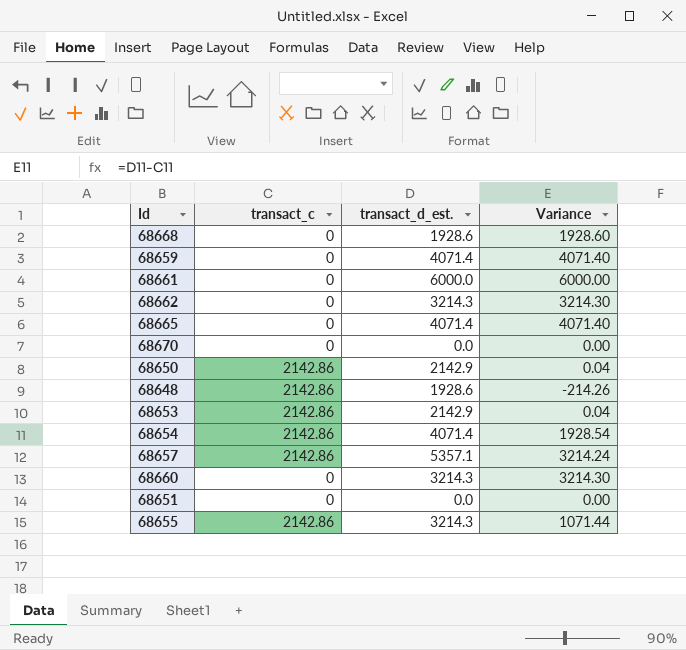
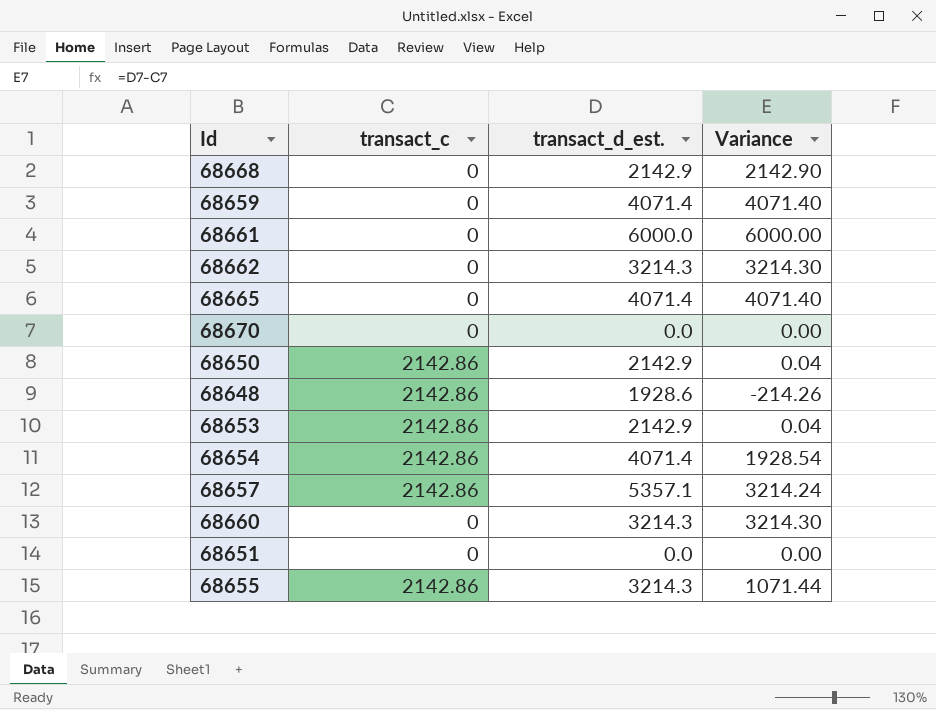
68668 | transact_d_est.: 1928.6 -> 2142.9
68668 | Variance: 1928.60 -> 2142.90

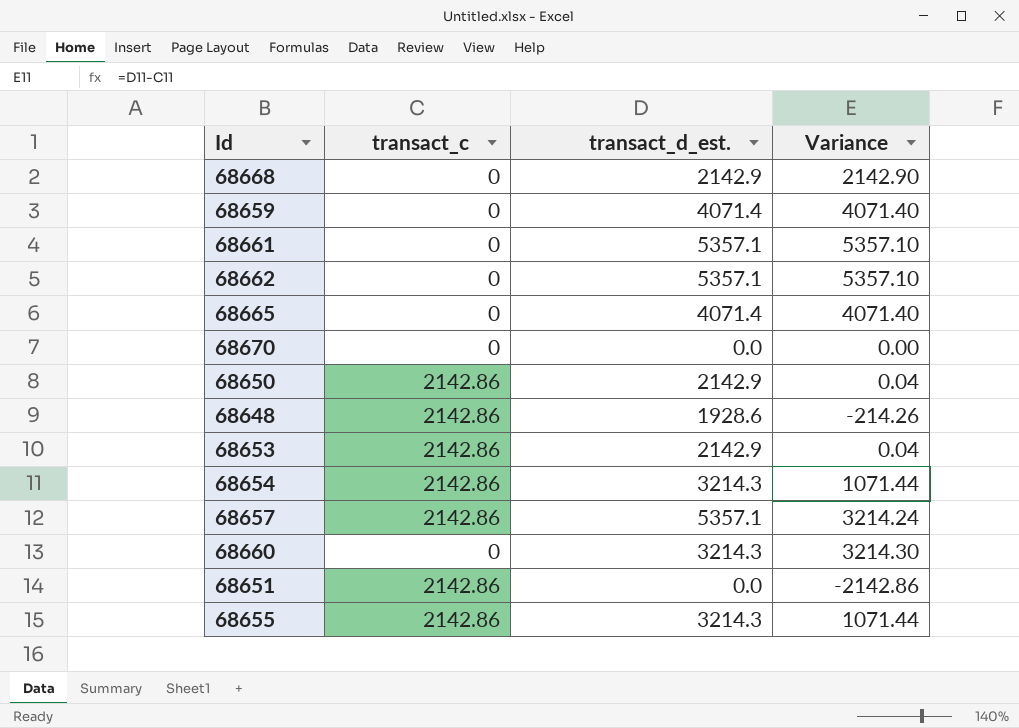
68661 | transact_d_est.: 6000.0 -> 5357.1
68661 | Variance: 6000.00 -> 5357.10
68662 | transact_d_est.: 3214.3 -> 5357.1
68662 | Variance: 3214.30 -> 5357.10
68654 | transact_d_est.: 4071.4 -> 3214.3
68654 | Variance: 1928.54 -> 1071.44
68651 | transact_c: 0 -> 2142.86
68651 | Variance: 0.00 -> -2142.86

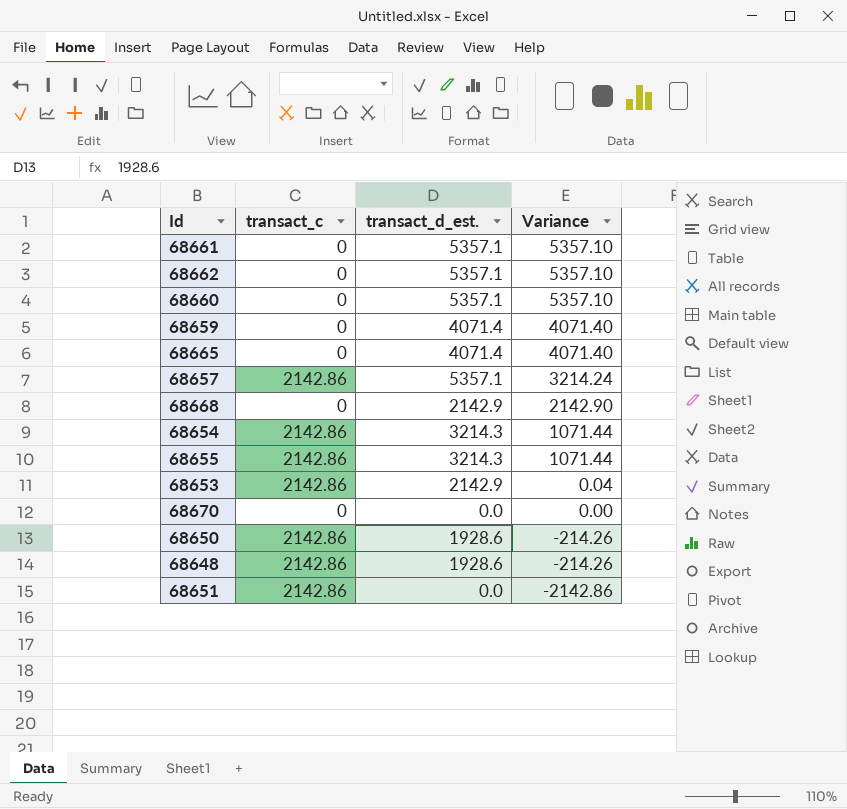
row order: none -> Variance descending
68660 | transact_d_est.: 3214.3 -> 5357.1
68660 | Variance: 3214.30 -> 5357.10
68650 | transact_d_est.: 2142.9 -> 1928.6
68650 | Variance: 0.04 -> -214.26

